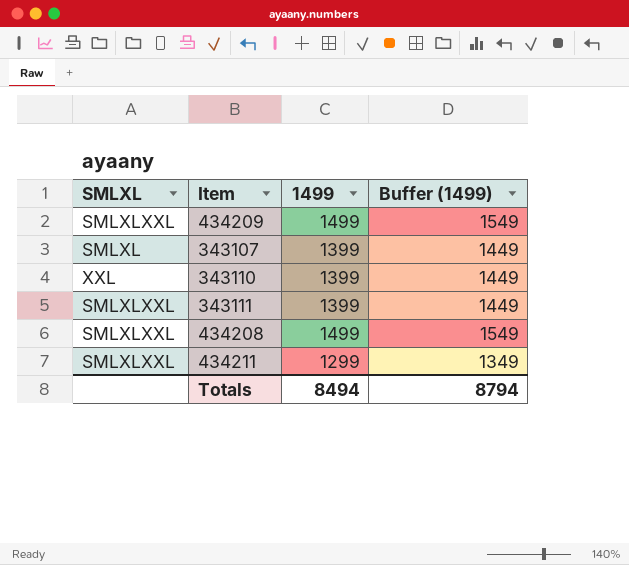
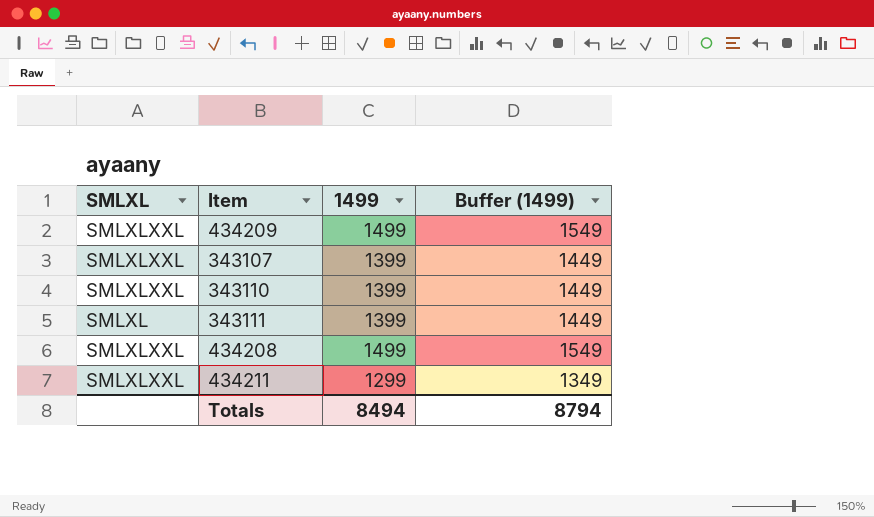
343107 | SMLXL: SMLXL -> SMLXLXXL
343110 | SMLXL: XXL -> SMLXLXXL
343111 | SMLXL: SMLXLXXL -> SMLXL

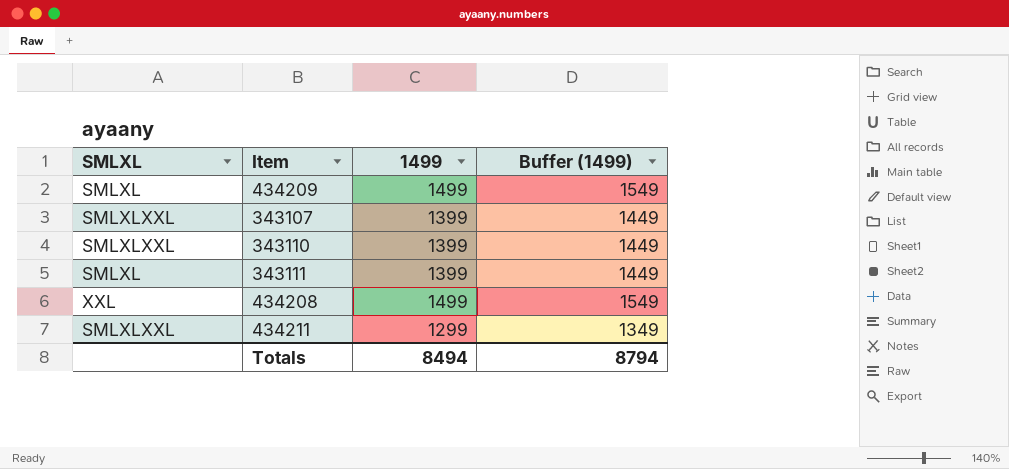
434209 | SMLXL: SMLXLXXL -> SMLXL
434208 | SMLXL: SMLXLXXL -> XXL

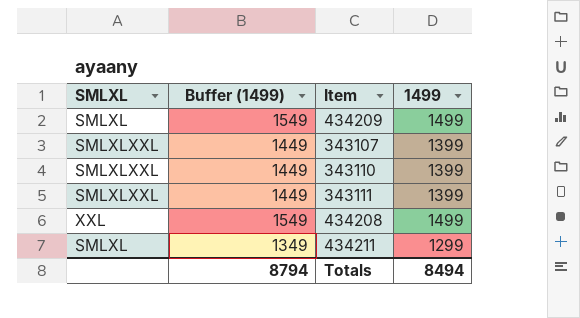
column Buffer (1499) | position: 4 -> 2
343111 | SMLXL: SMLXL -> SMLXLXXL
434211 | SMLXL: SMLXLXXL -> SMLXL

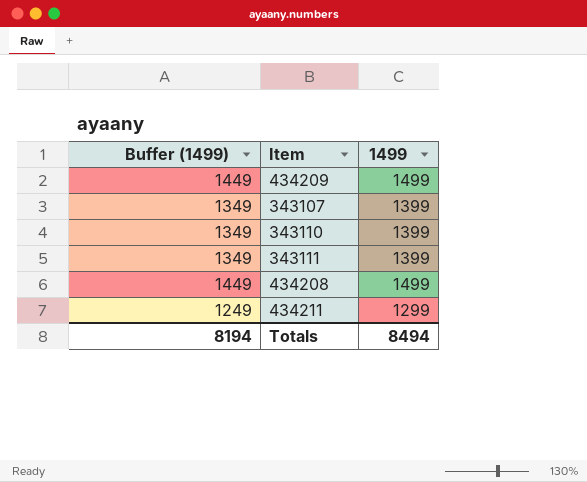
column SMLXL | position: 1 -> none
column Buffer (1499) | formula: [1499] + 50 -> [1499] - 50
Totals | Buffer (1499): 8794 -> 8194

